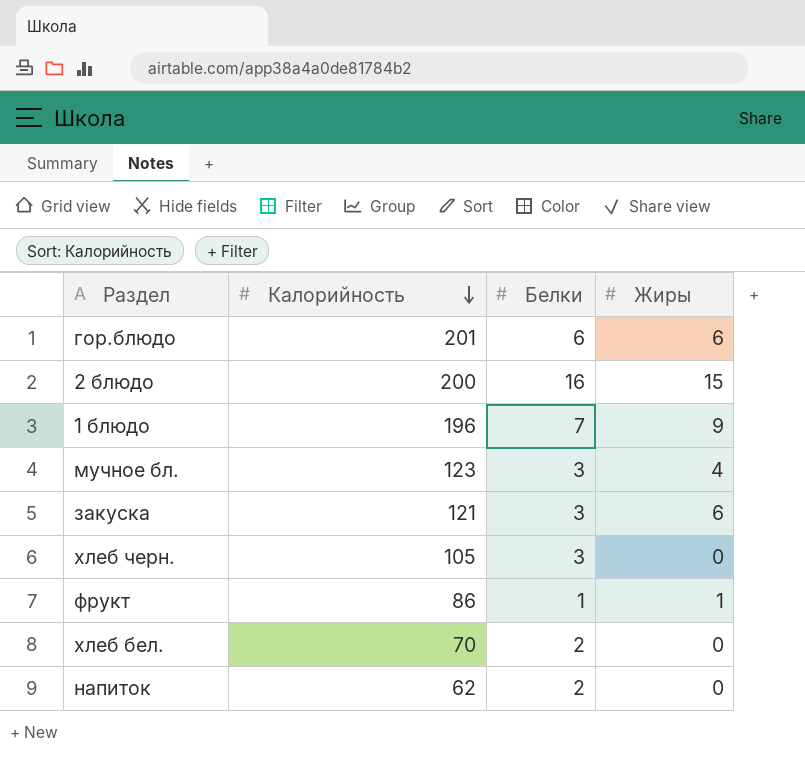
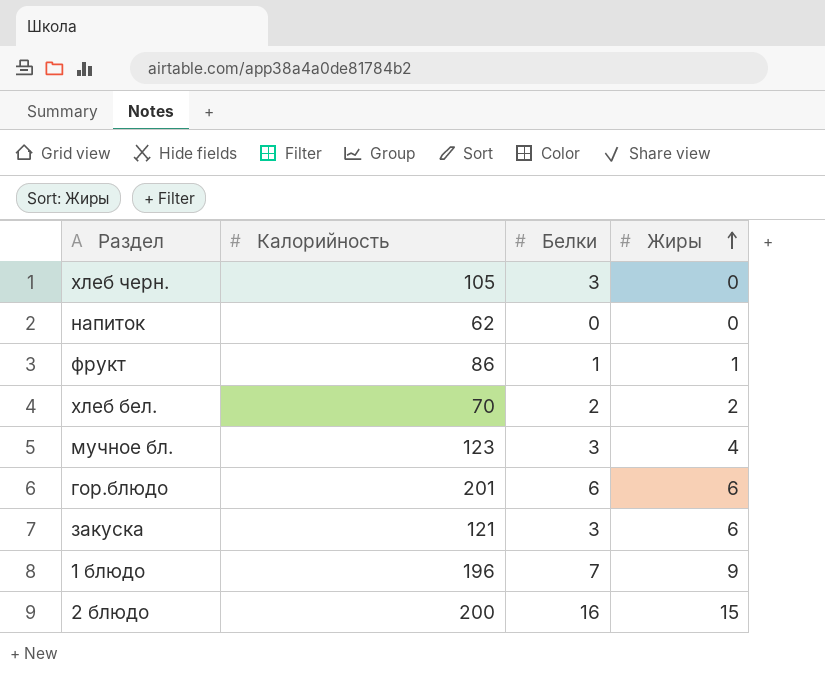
row order: Калорийность descending -> Жиры ascending
напиток | Белки: 2 -> 0
хлеб бел. | Жиры: 0 -> 2

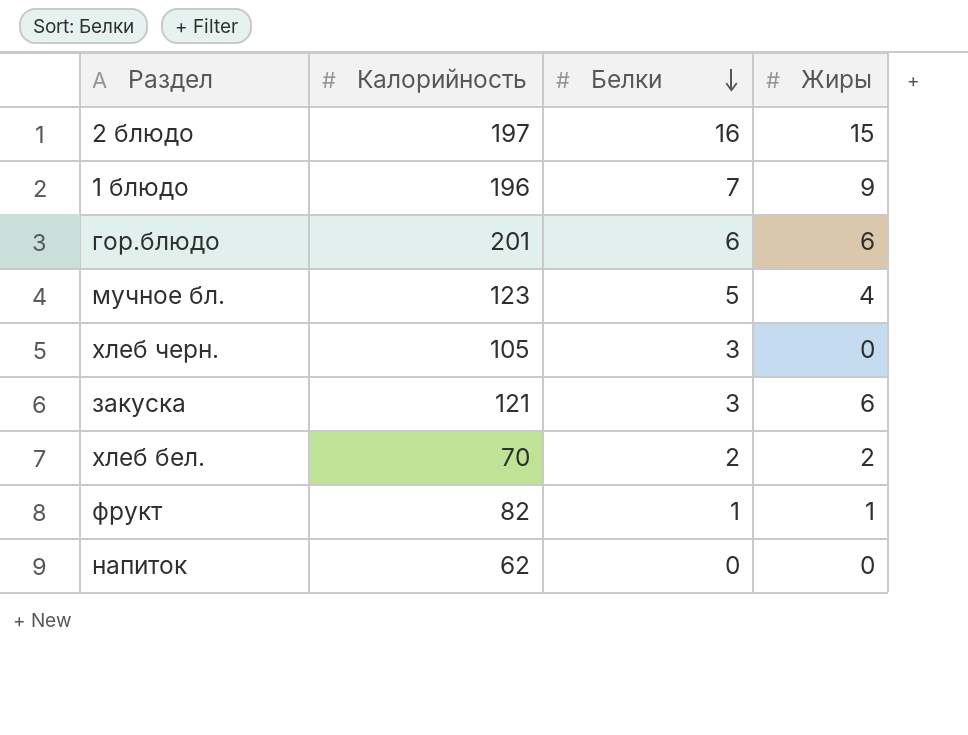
row order: Жиры ascending -> Белки descending
2 блюдо | Калорийность: 200 -> 197
мучное бл. | Белки: 3 -> 5
фрукт | Калорийность: 86 -> 82

